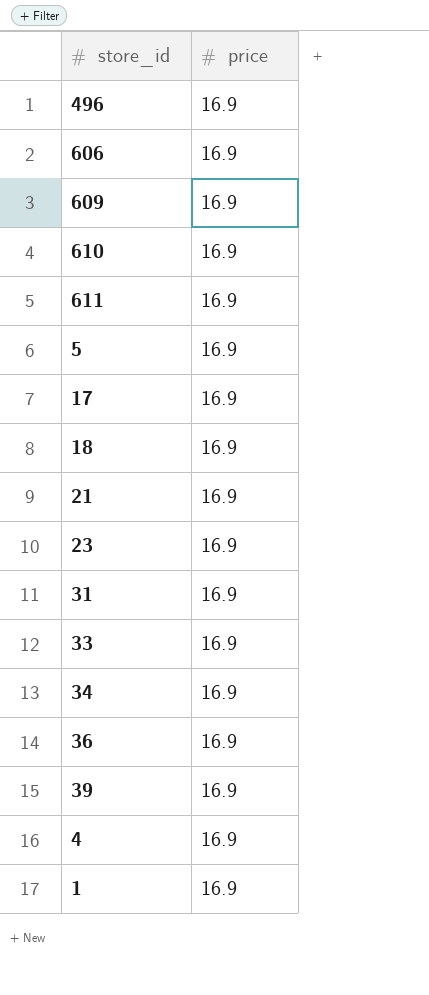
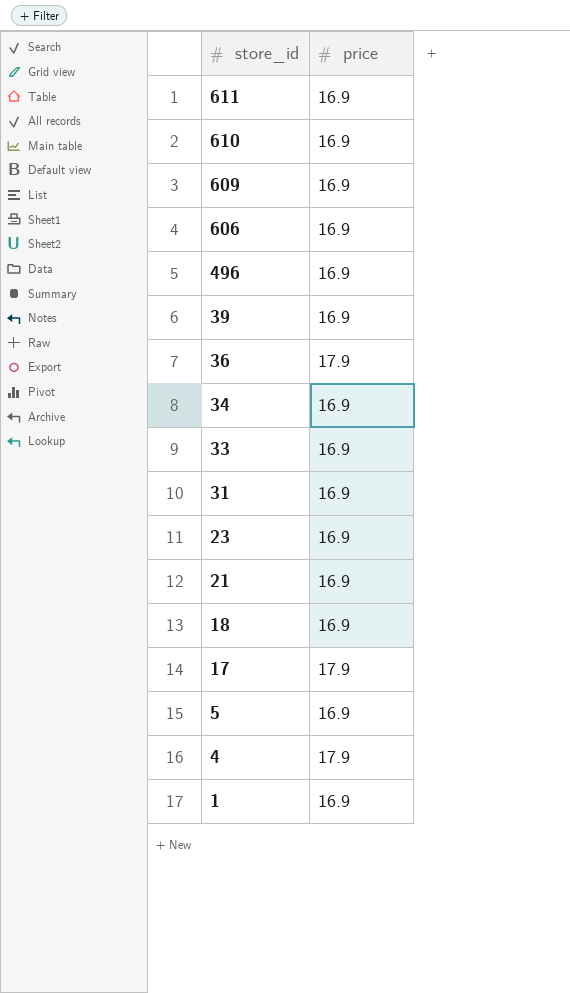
row order: none -> store_id descending
36 | price: 16.9 -> 17.9
17 | price: 16.9 -> 17.9
4 | price: 16.9 -> 17.9

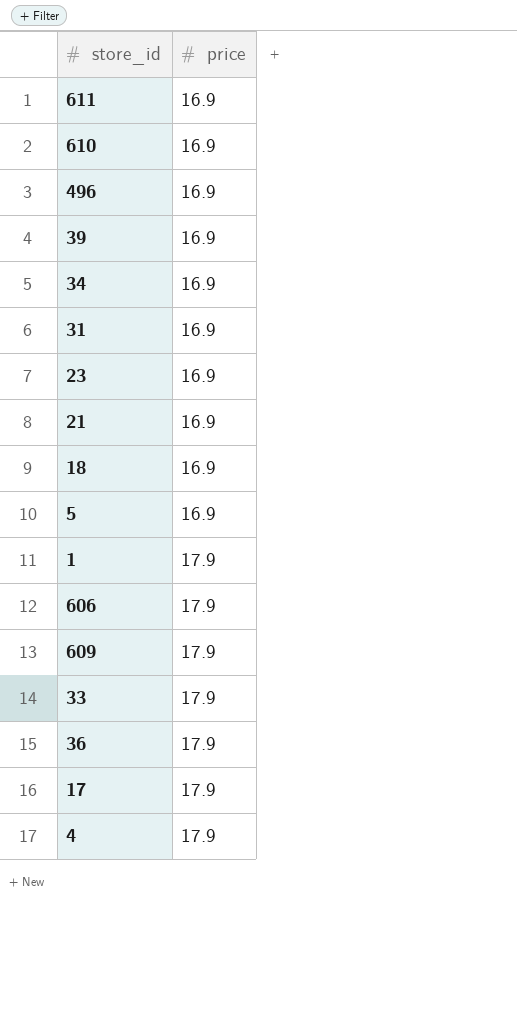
row order: store_id descending -> price ascending
1 | price: 16.9 -> 17.9
606 | price: 16.9 -> 17.9
609 | price: 16.9 -> 17.9
33 | price: 16.9 -> 17.9

